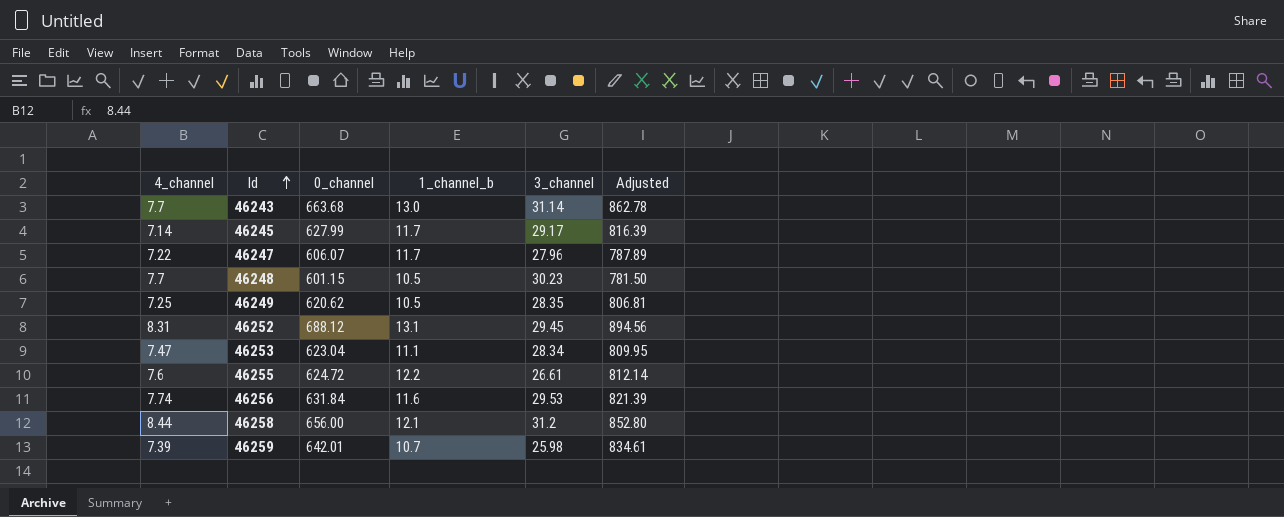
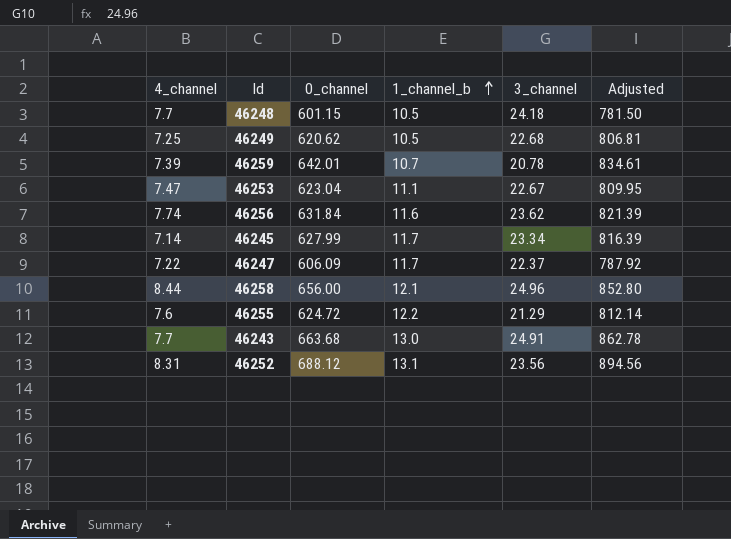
row order: Id ascending -> 1_channel_b ascending
46248 | 3_channel: 30.23 -> 24.18
46249 | 3_channel: 28.35 -> 22.68
46259 | 3_channel: 25.98 -> 20.78
46253 | 3_channel: 28.34 -> 22.67
46256 | 3_channel: 29.53 -> 23.62
46245 | 3_channel: 29.17 -> 23.34
46247 | 0_channel: 606.07 -> 606.09
46247 | 3_channel: 27.96 -> 22.37
46247 | Adjusted: 787.89 -> 787.92
46258 | 3_channel: 31.2 -> 24.96
46255 | 3_channel: 26.61 -> 21.29
46243 | 3_channel: 31.14 -> 24.91
46252 | 3_channel: 29.45 -> 23.56

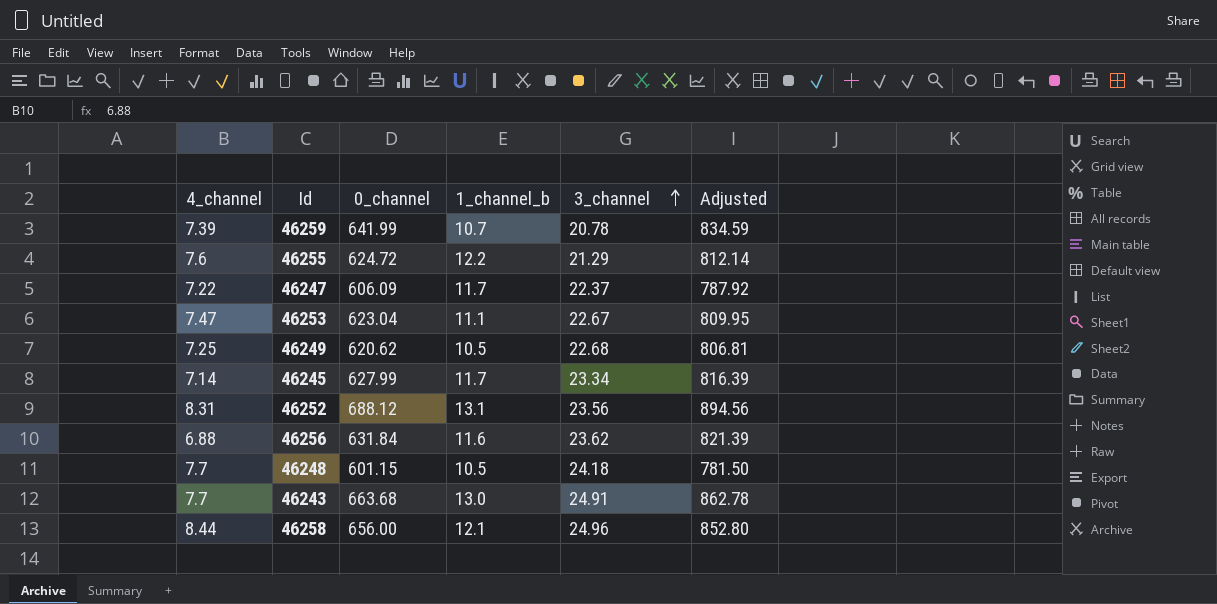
row order: 1_channel_b ascending -> 3_channel ascending
46259 | 0_channel: 642.01 -> 641.99
46259 | Adjusted: 834.61 -> 834.59
46256 | 4_channel: 7.74 -> 6.88

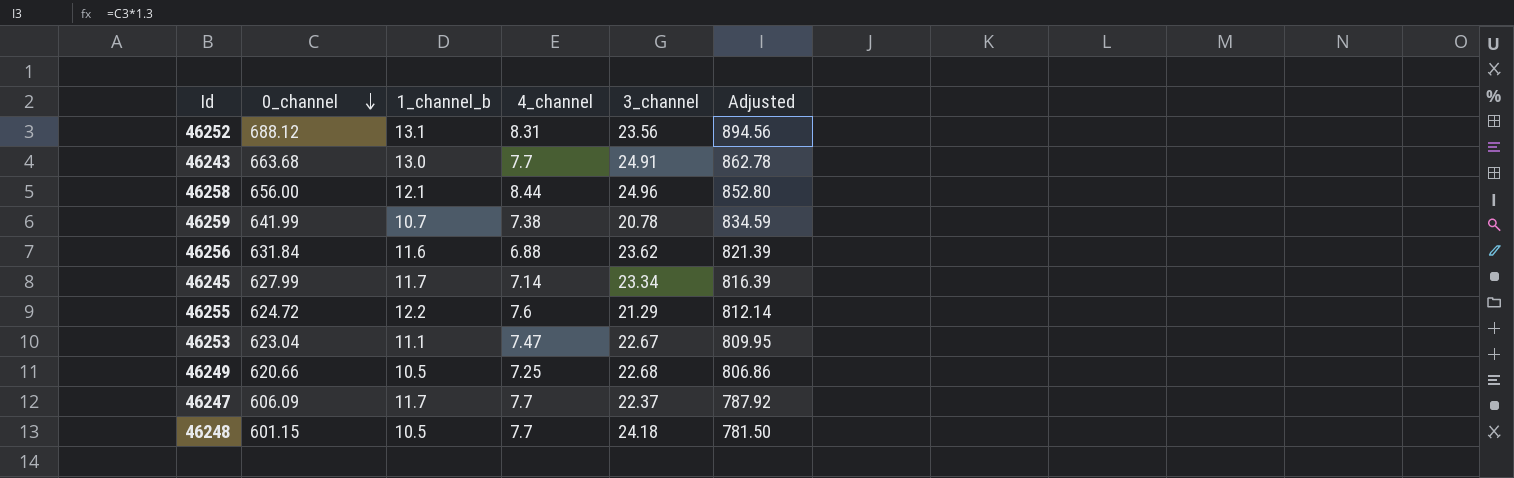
row order: 3_channel ascending -> 0_channel descending
column 4_channel | position: 1 -> 4
46259 | 4_channel: 7.39 -> 7.38
46249 | 0_channel: 620.62 -> 620.66
46249 | Adjusted: 806.81 -> 806.86
46247 | 4_channel: 7.22 -> 7.7

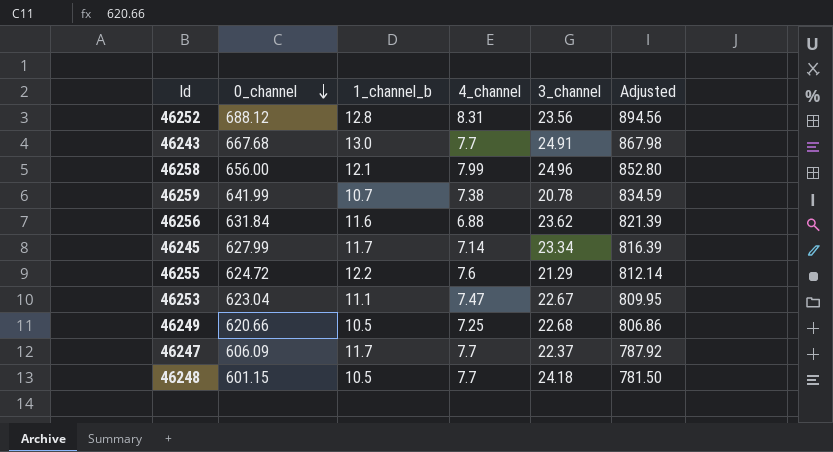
46252 | 1_channel_b: 13.1 -> 12.8
46243 | 0_channel: 663.68 -> 667.68
46243 | Adjusted: 862.78 -> 867.98
46258 | 4_channel: 8.44 -> 7.99

